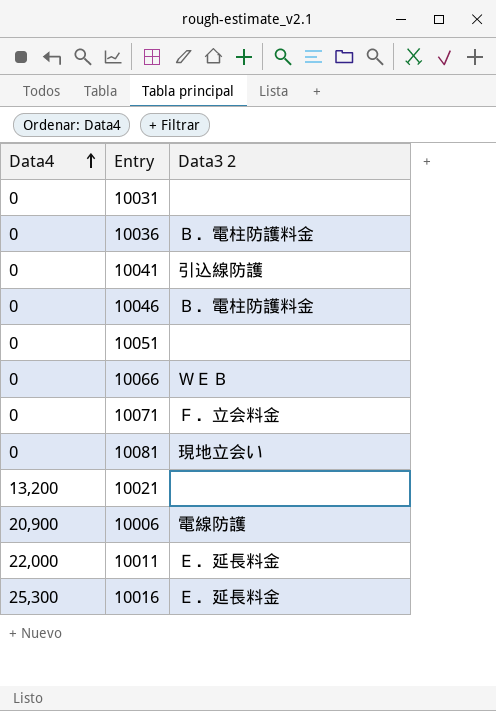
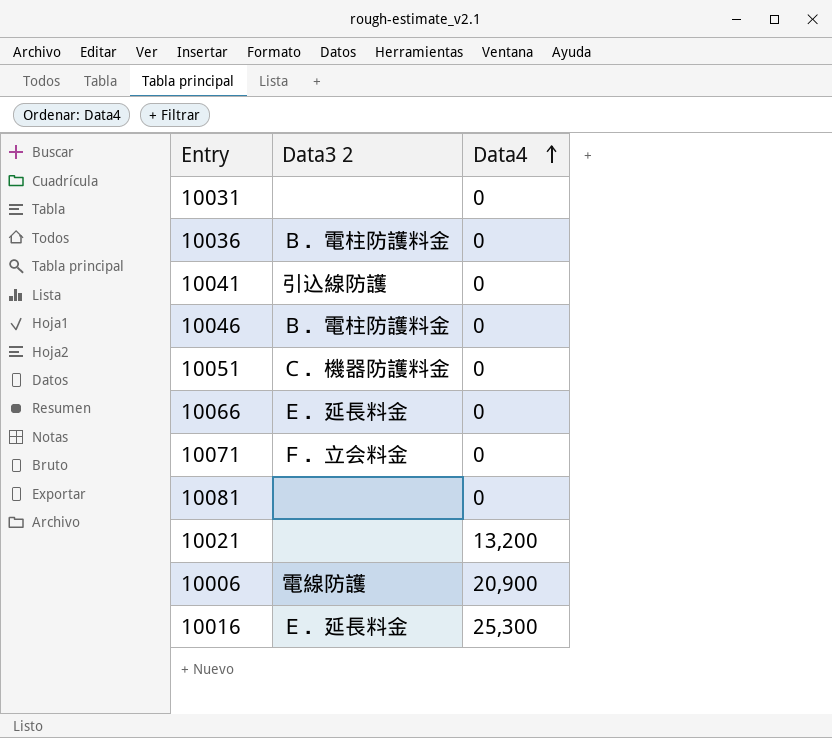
column Data4 | position: 1 -> 3
row 10011: 22,000 | Ｅ．延長料金 -> none
10051 | Data3 2: none -> Ｃ．機器防護料金
10066 | Data3 2: ＷＥＢ -> Ｅ．延長料金
10081 | Data3 2: 現地立会い -> none

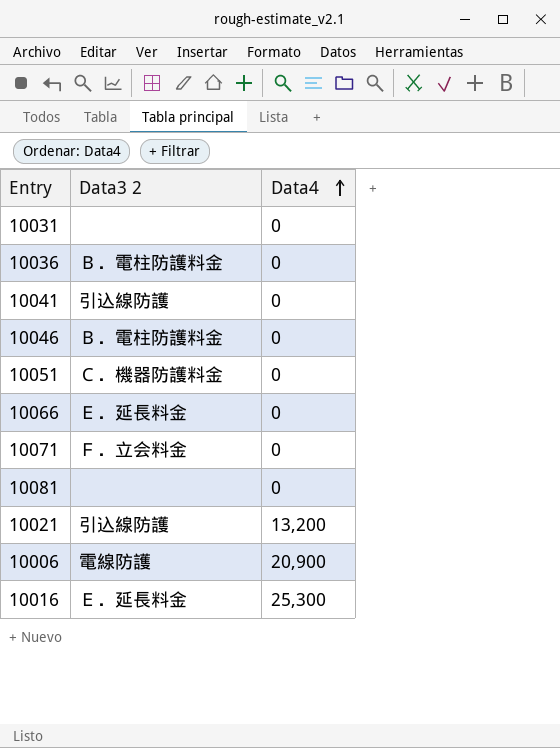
10021 | Data3 2: none -> 引込線防護

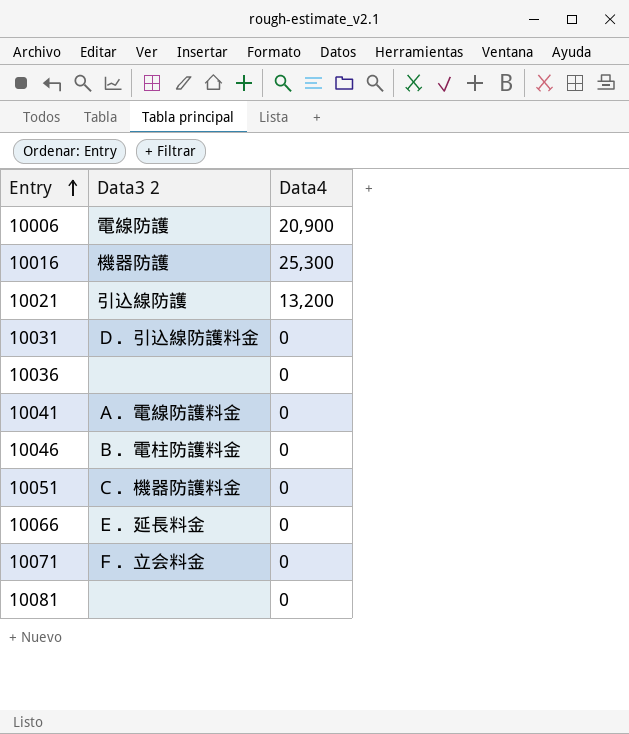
row order: Data4 ascending -> Entry ascending
10016 | Data3 2: Ｅ．延長料金 -> 機器防護
10031 | Data3 2: none -> Ｄ．引込線防護料金
10036 | Data3 2: Ｂ．電柱防護料金 -> none
10041 | Data3 2: 引込線防護 -> Ａ．電線防護料金

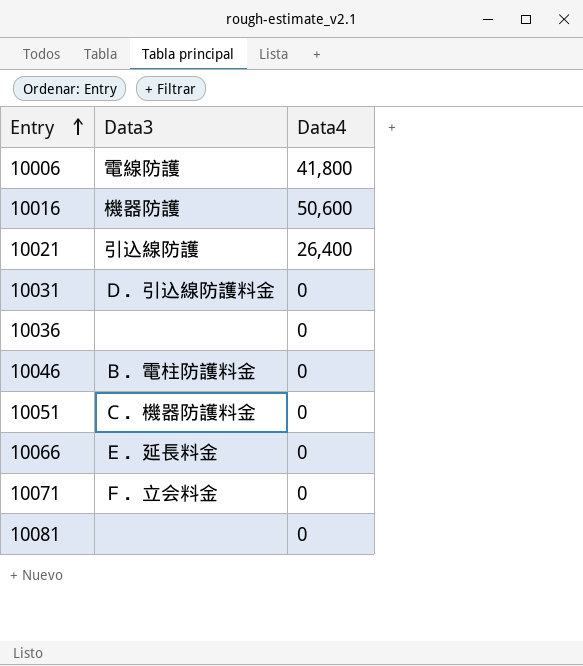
column name: Data3 2 -> Data3
row 10041: Ａ．電線防護料金 | 0 -> none
10006 | Data4: 20,900 -> 41,800
10016 | Data4: 25,300 -> 50,600
10021 | Data4: 13,200 -> 26,400

